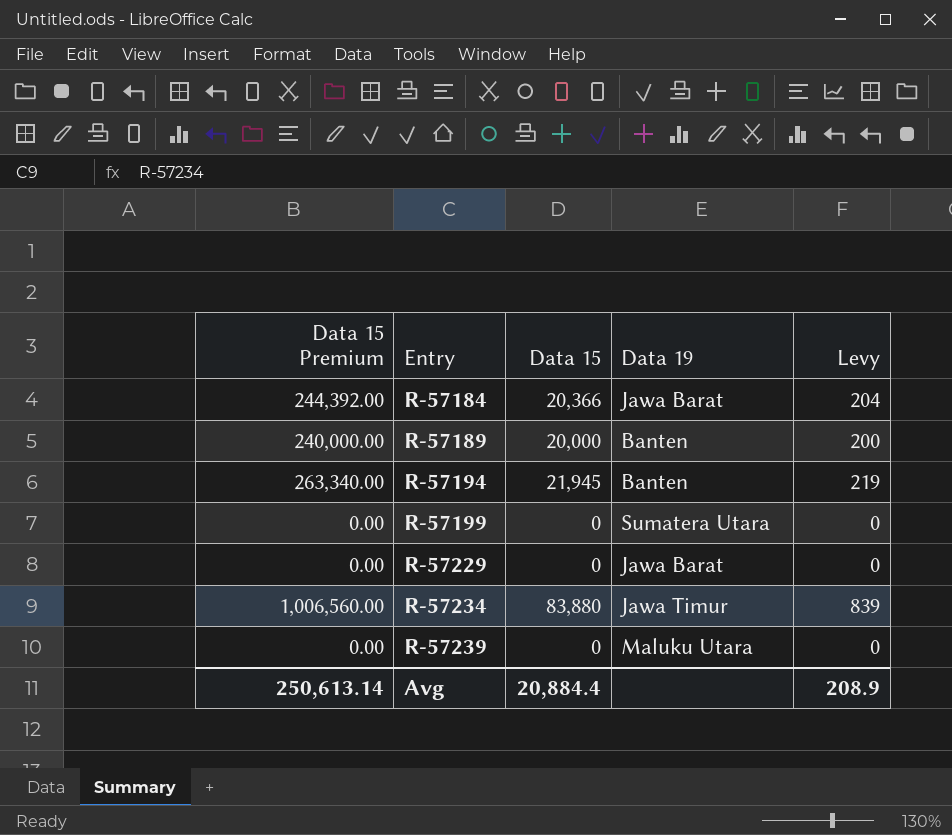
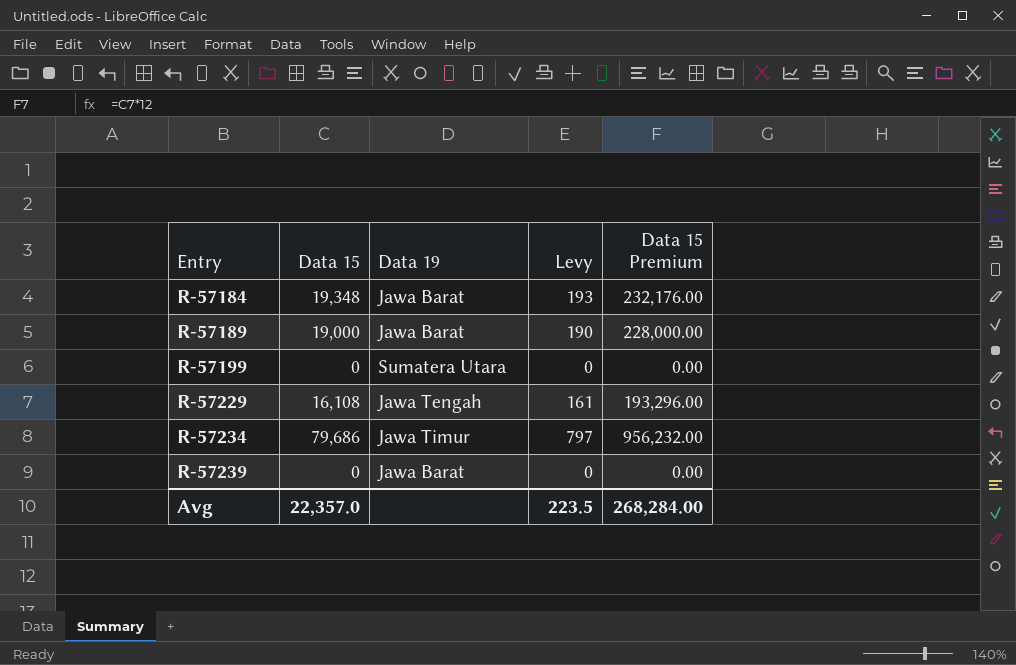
column Data 15 Premium | position: 1 -> 5
row R-57194: 263,340.00 | 21,945 | Banten | 219 -> none
R-57184 | Data 15: 20,366 -> 19,348
R-57184 | Levy: 204 -> 193
R-57184 | Data 15 Premium: 244,392.00 -> 232,176.00
R-57189 | Data 15: 20,000 -> 19,000
R-57189 | Data 19: Banten -> Jawa Barat
R-57189 | Levy: 200 -> 190
R-57189 | Data 15 Premium: 240,000.00 -> 228,000.00
R-57229 | Data 15: 0 -> 16,108
R-57229 | Data 19: Jawa Barat -> Jawa Tengah
R-57229 | Levy: 0 -> 161
R-57229 | Data 15 Premium: 0.00 -> 193,296.00
R-57234 | Data 15: 83,880 -> 79,686
R-57234 | Levy: 839 -> 797
R-57234 | Data 15 Premium: 1,006,560.00 -> 956,232.00
R-57239 | Data 19: Maluku Utara -> Jawa Barat
Avg | Data 15: 20,884.4 -> 22,357.0
Avg | Levy: 208.9 -> 223.5
Avg | Data 15 Premium: 250,613.14 -> 268,284.00

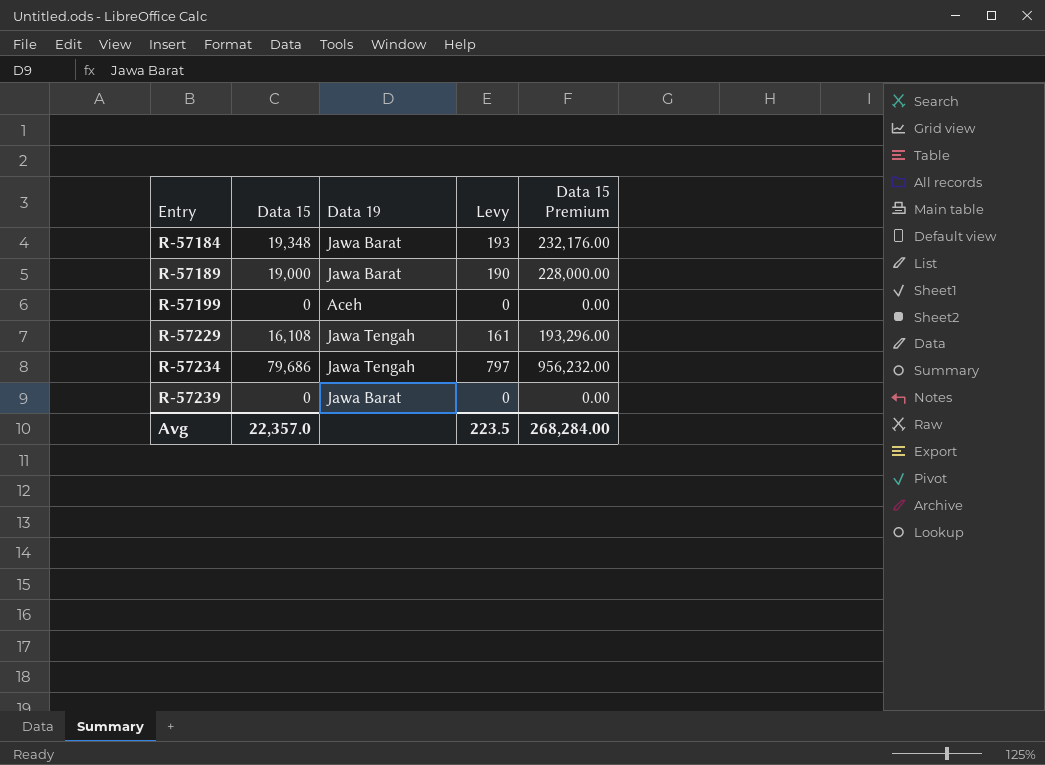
R-57199 | Data 19: Sumatera Utara -> Aceh
R-57234 | Data 19: Jawa Timur -> Jawa Tengah

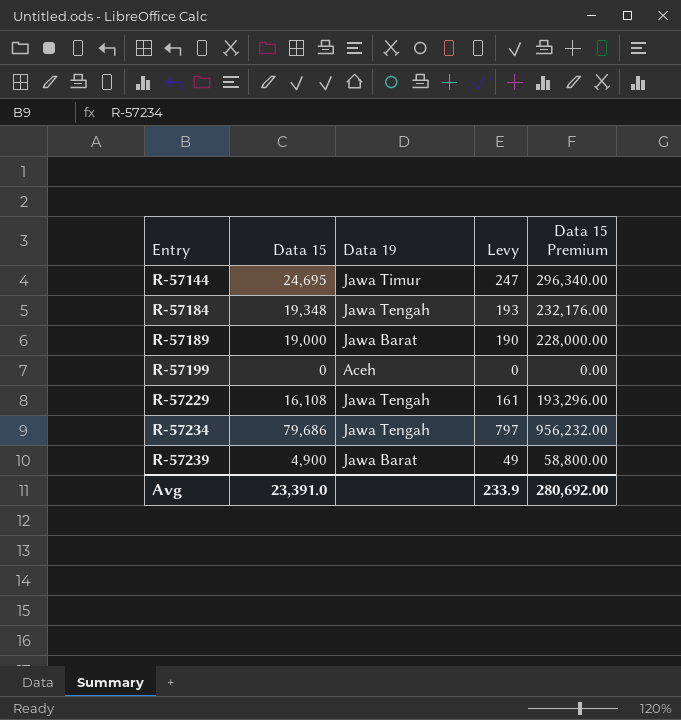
row R-57144: none -> 24,695 | Jawa Timur | 247 | 296,340.00
R-57184 | Data 19: Jawa Barat -> Jawa Tengah
R-57239 | Data 15: 0 -> 4,900
R-57239 | Levy: 0 -> 49
R-57239 | Data 15 Premium: 0.00 -> 58,800.00
Avg | Data 15: 22,357.0 -> 23,391.0
Avg | Levy: 223.5 -> 233.9
Avg | Data 15 Premium: 268,284.00 -> 280,692.00

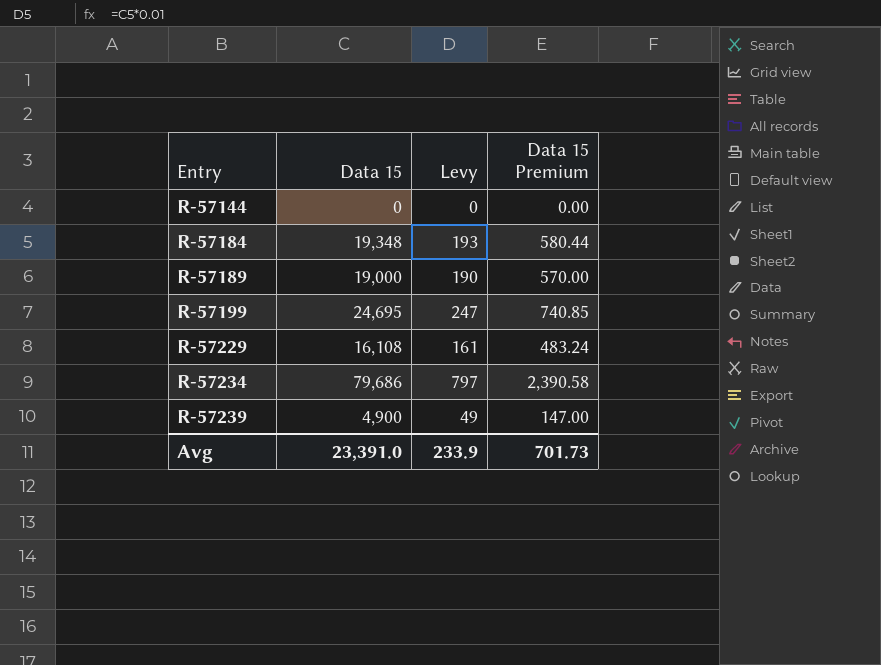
column Data 19 | position: 3 -> none
column Data 15 Premium | formula: [Data 15] * 12 -> [Data 15] * 0.03
R-57144 | Data 15: 24,695 -> 0
R-57144 | Levy: 247 -> 0
R-57199 | Data 15: 0 -> 24,695
R-57199 | Levy: 0 -> 247
Avg | Data 15 Premium: 280,692.00 -> 701.73

